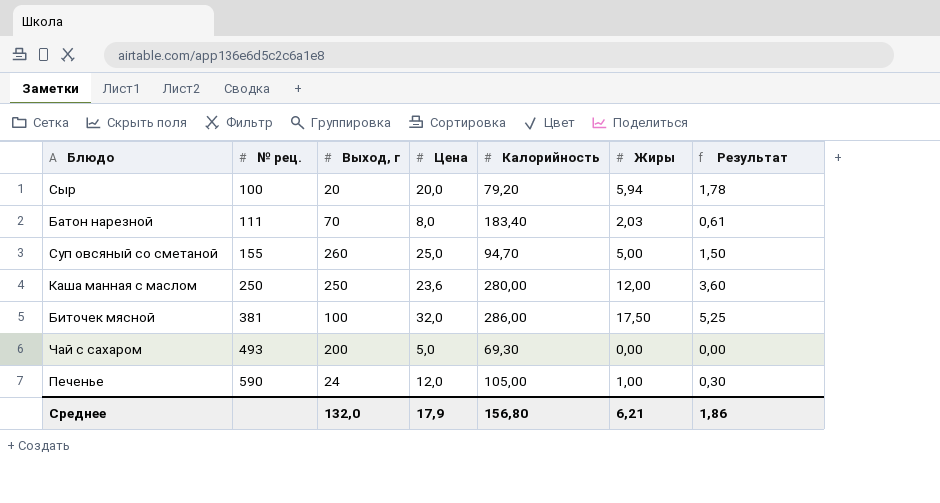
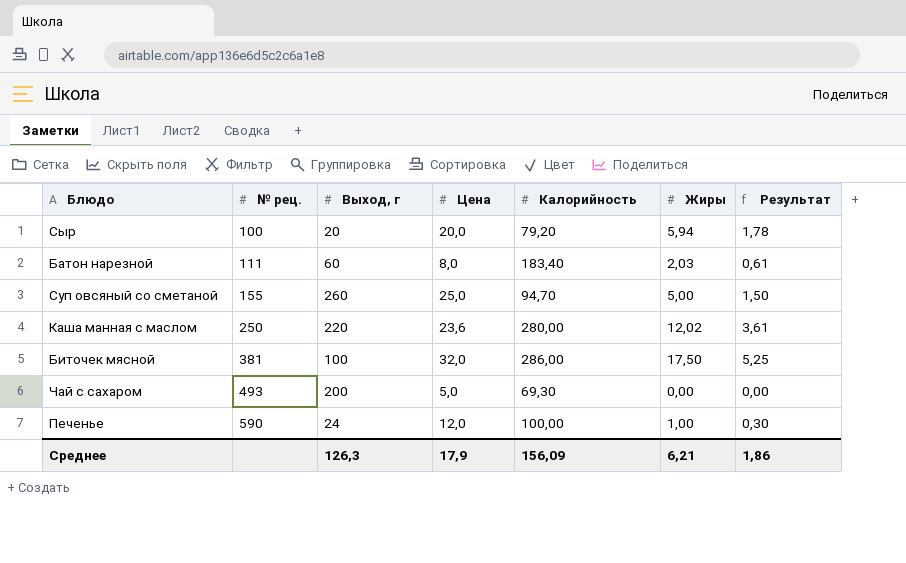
Батон нарезной | Выход, г: 70 -> 60
Каша манная с маслом | Выход, г: 250 -> 220
Каша манная с маслом | Жиры: 12,00 -> 12,02
Каша манная с маслом | Результат: 3,60 -> 3,61
Печенье | Калорийность: 105,00 -> 100,00
Среднее | Выход, г: 132,0 -> 126,3
Среднее | Калорийность: 156,80 -> 156,09

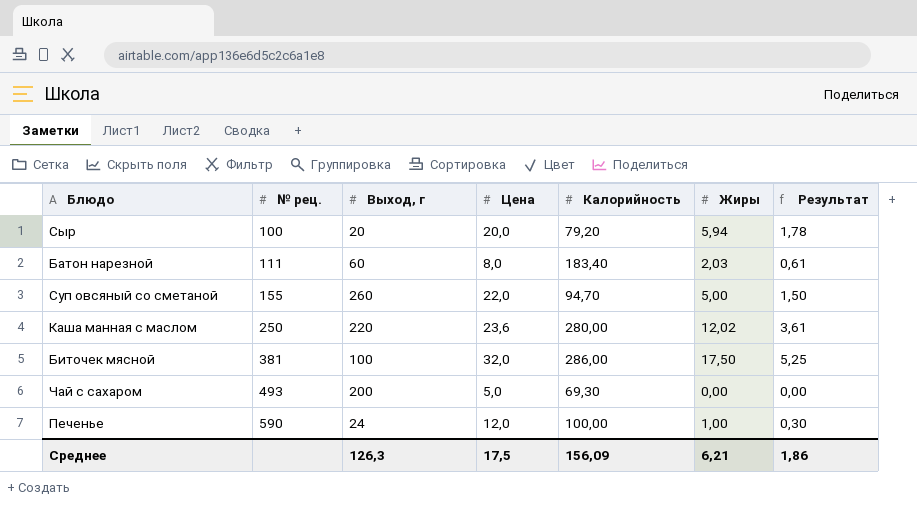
Суп овсяный со сметаной | Цена: 25,0 -> 22,0
Среднее | Цена: 17,9 -> 17,5

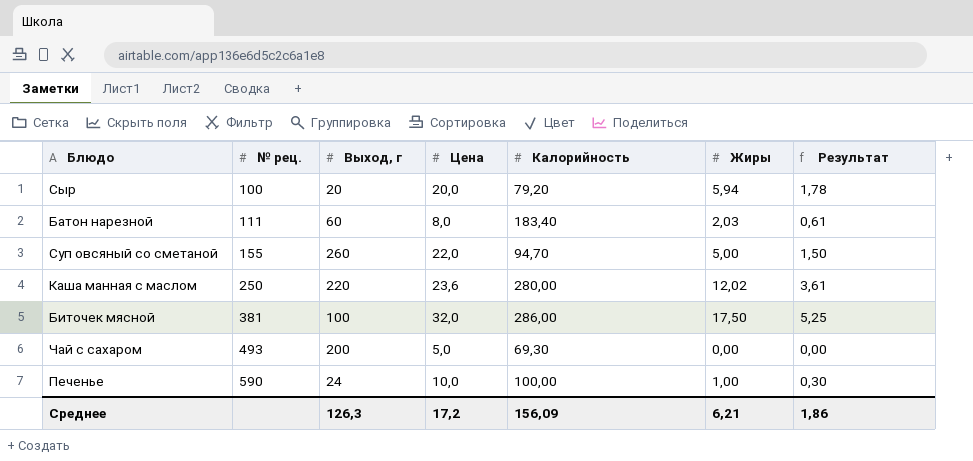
Печенье | Цена: 12,0 -> 10,0
Среднее | Цена: 17,5 -> 17,2

